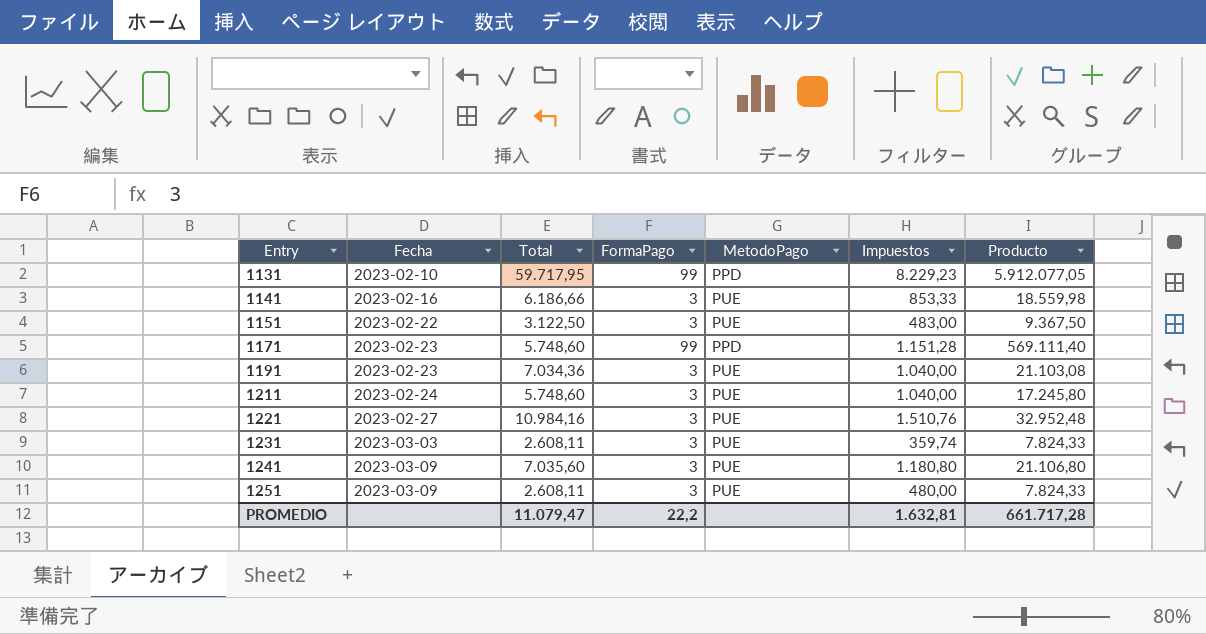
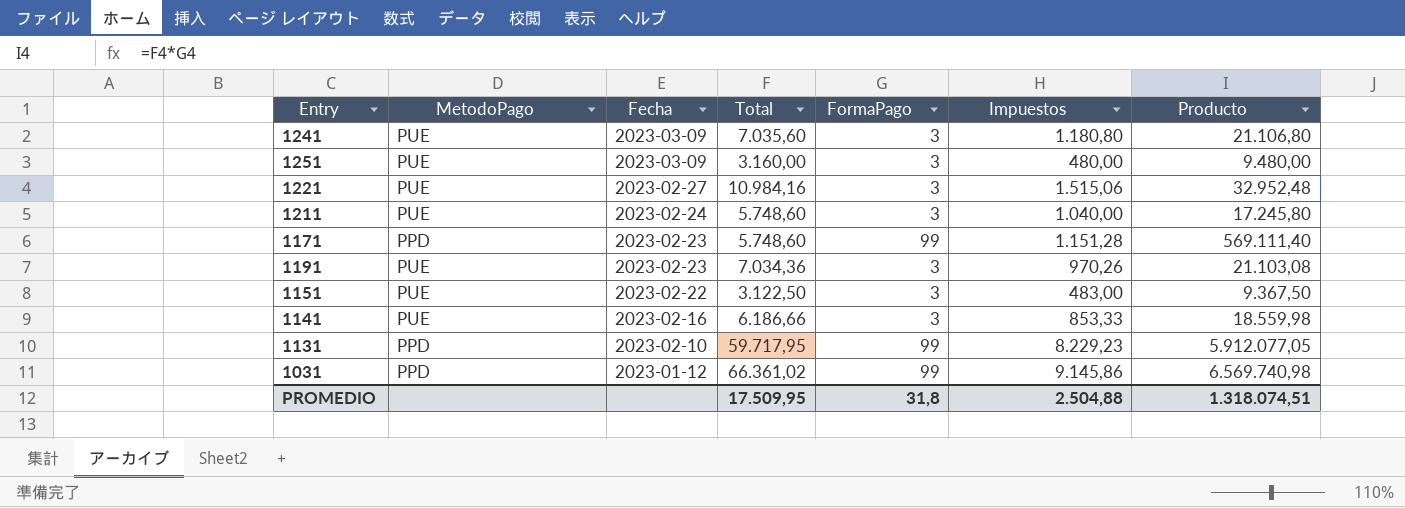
row order: Entry ascending -> Fecha descending
column MetodoPago | position: 5 -> 2
row 1231: 2023-03-03 | 2.608,11 | 3 | PUE | 359,74 | 7.824,33 -> none
1251 | Total: 2.608,11 -> 3.160,00
1251 | Producto: 7.824,33 -> 9.480,00
1221 | Impuestos: 1.510,76 -> 1.515,06
1191 | Impuestos: 1.040,00 -> 970,26
row 1031: none -> PPD | 2023-01-12 | 66.361,02 | 99 | 9.145,86 | 6.569.740,98
PROMEDIO | Total: 11.079,47 -> 17.509,95
PROMEDIO | FormaPago: 22,2 -> 31,8
PROMEDIO | Impuestos: 1.632,81 -> 2.504,88
PROMEDIO | Producto: 661.717,28 -> 1.318.074,51

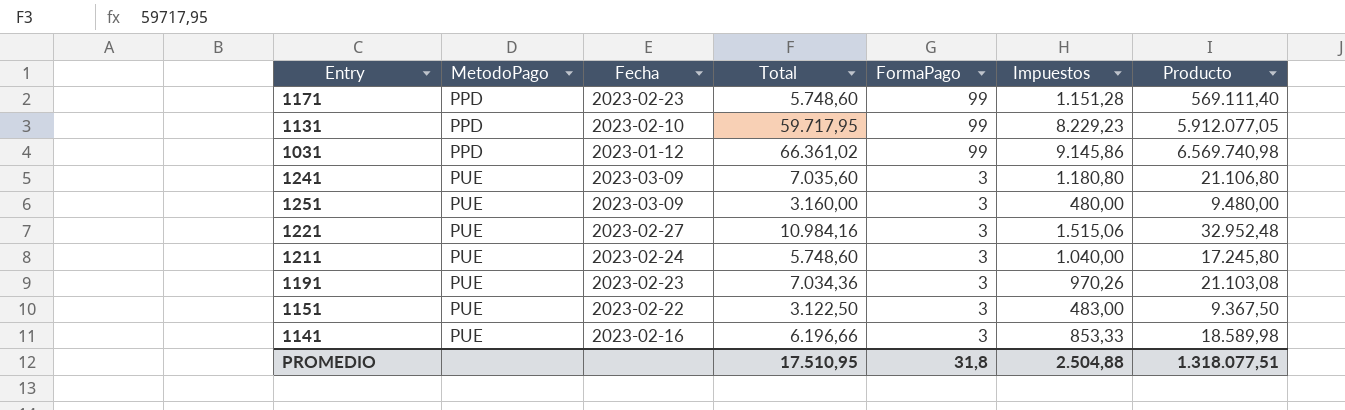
row order: Fecha descending -> MetodoPago ascending
1141 | Total: 6.186,66 -> 6.196,66
1141 | Producto: 18.559,98 -> 18.589,98
PROMEDIO | Total: 17.509,95 -> 17.510,95
PROMEDIO | Producto: 1.318.074,51 -> 1.318.077,51

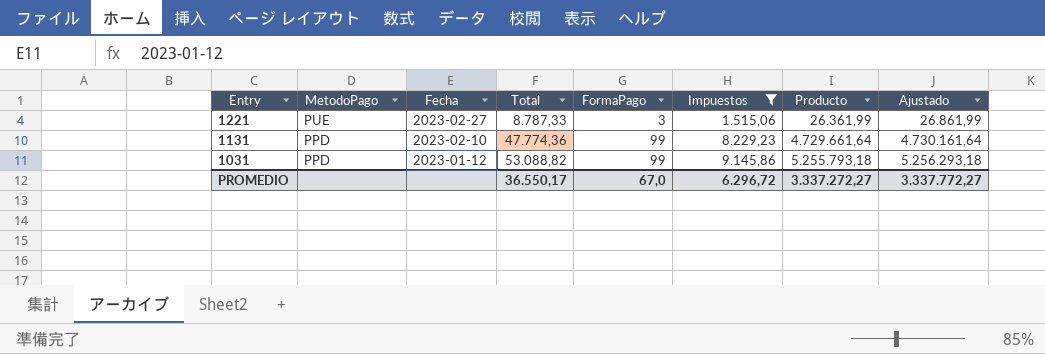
filter: none -> Impuestos >= 1.515,06
row order: MetodoPago ascending -> Entry descending
column Ajustado | formula: none -> [Producto] + 500
1221 | Total: 10.984,16 -> 8.787,33
1221 | Producto: 32.952,48 -> 26.361,99
1131 | Total: 59.717,95 -> 47.774,36
1131 | Producto: 5.912.077,05 -> 4.729.661,64
1031 | Total: 66.361,02 -> 53.088,82
1031 | Producto: 6.569.740,98 -> 5.255.793,18
PROMEDIO | Total: 17.510,95 -> 36.550,17
PROMEDIO | FormaPago: 31,8 -> 67,0
PROMEDIO | Impuestos: 2.504,88 -> 6.296,72
PROMEDIO | Producto: 1.318.077,51 -> 3.337.272,27

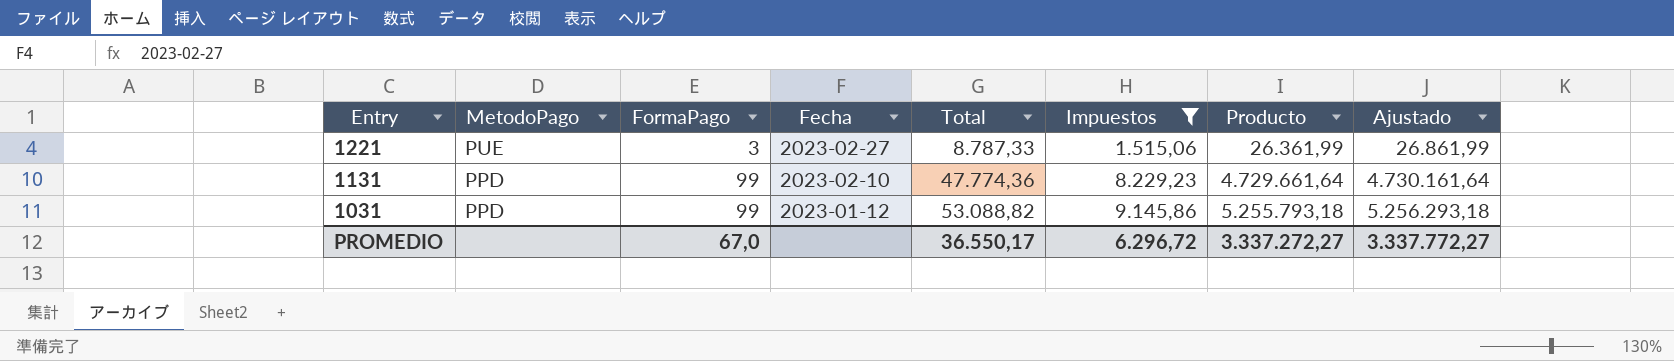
column FormaPago | position: 5 -> 3

